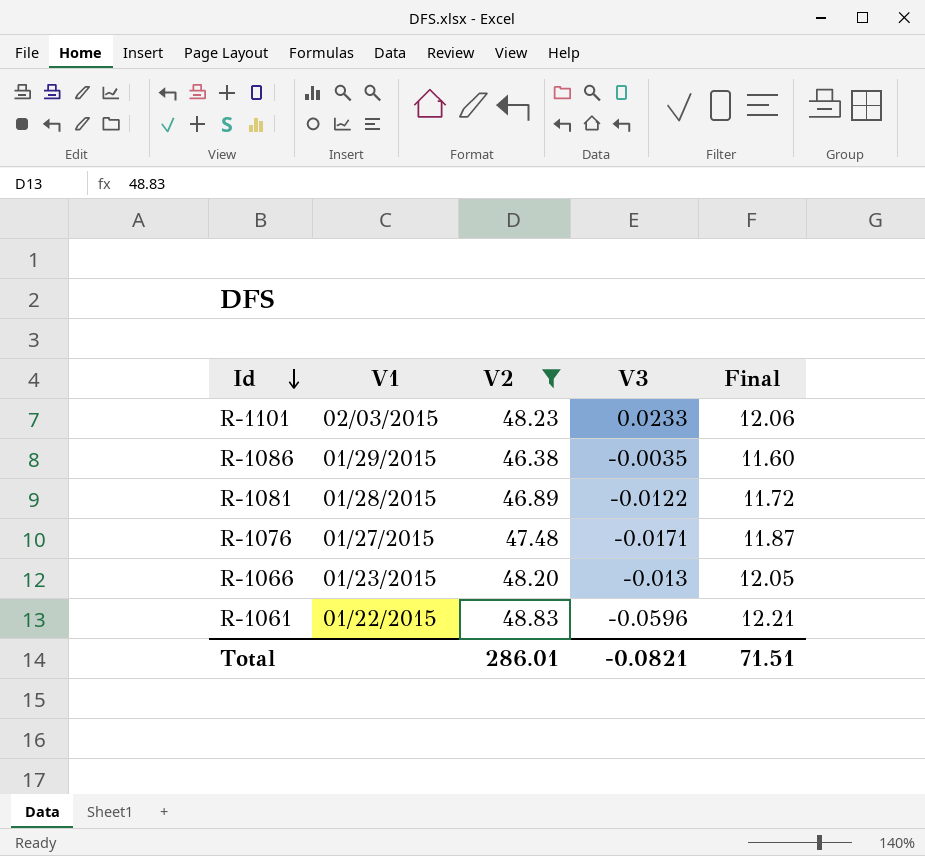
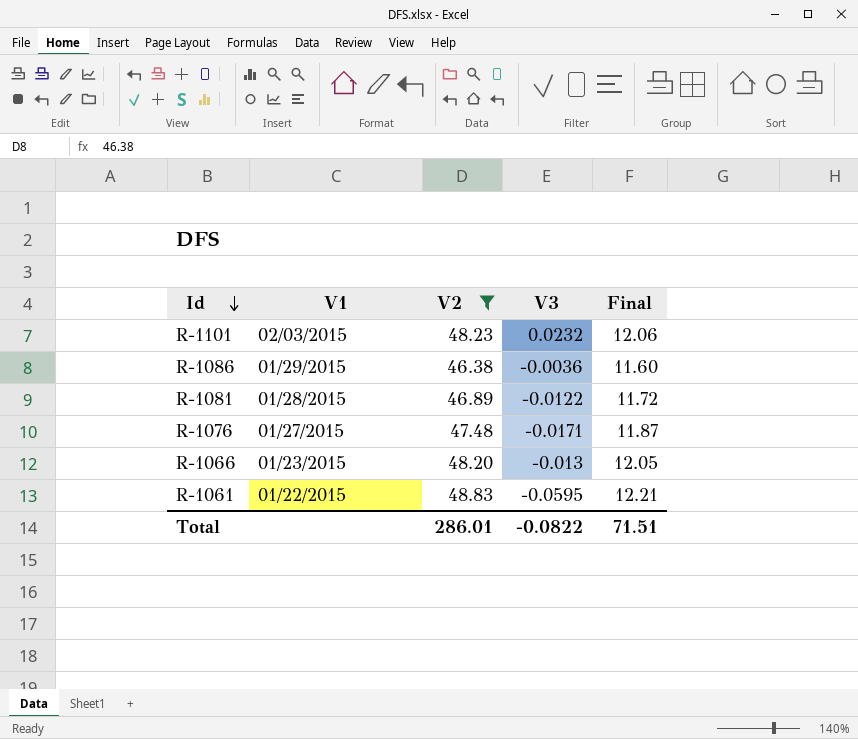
R-1101 | V3: 0.0233 -> 0.0232
R-1086 | V3: -0.0035 -> -0.0036
R-1061 | V3: -0.0596 -> -0.0595
Total | V3: -0.0821 -> -0.0822

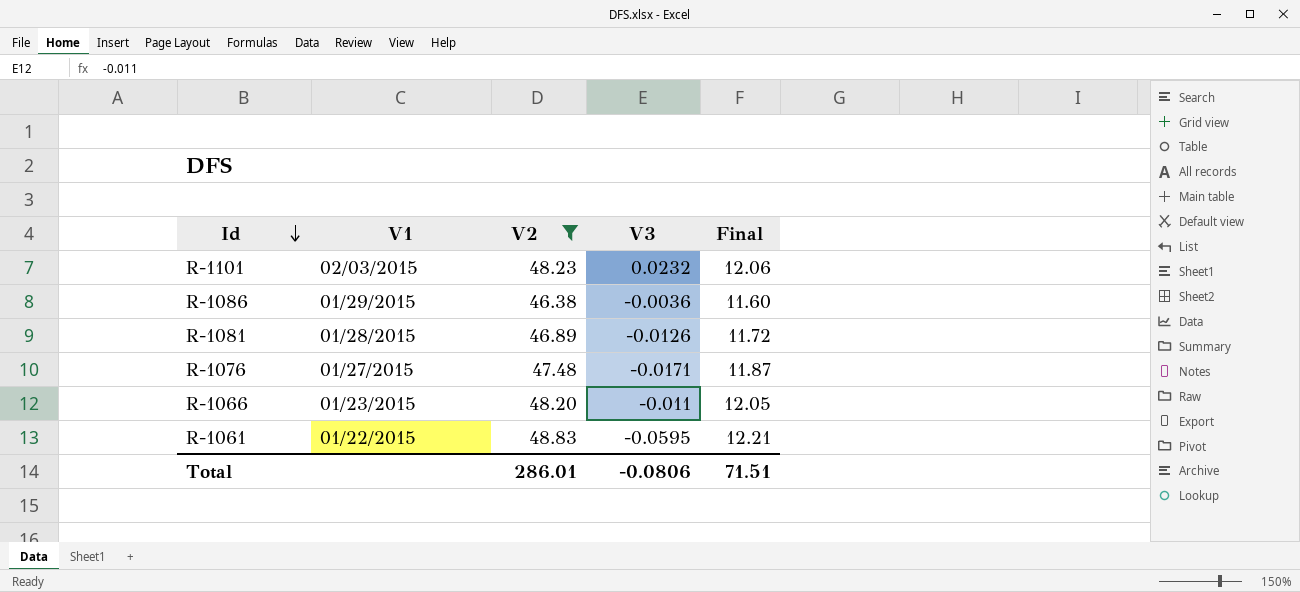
R-1081 | V3: -0.0122 -> -0.0126
R-1066 | V3: -0.013 -> -0.011
Total | V3: -0.0822 -> -0.0806

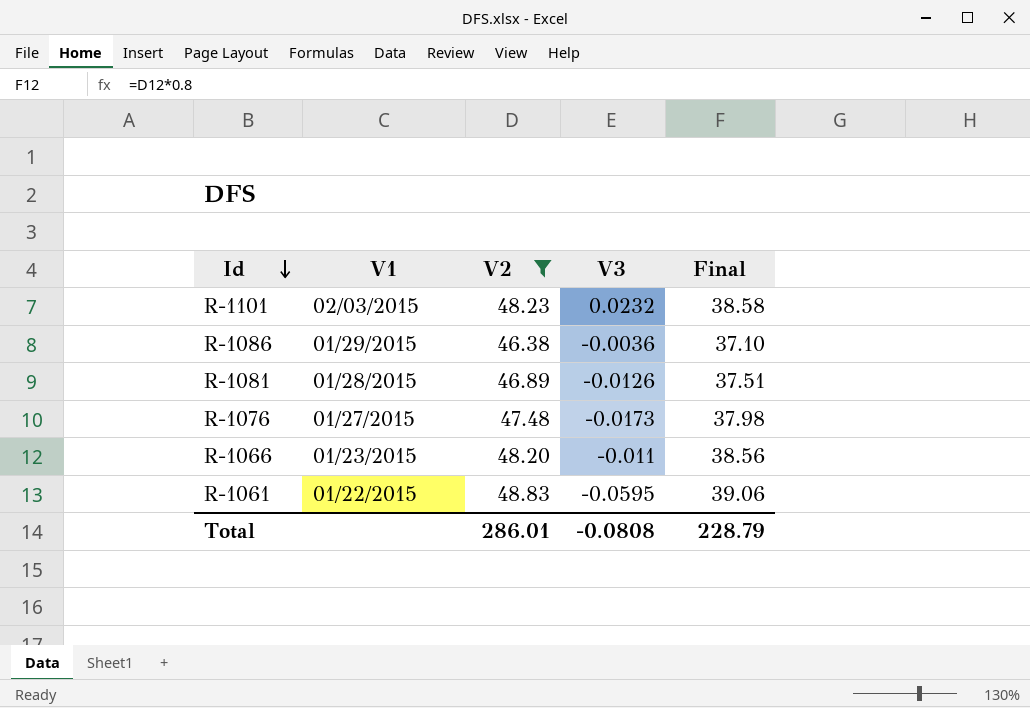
column Final | formula: [V2] * 0.25 -> [V2] * 0.8
R-1076 | V3: -0.0171 -> -0.0173
Total | V3: -0.0806 -> -0.0808
Total | Final: 71.51 -> 228.79

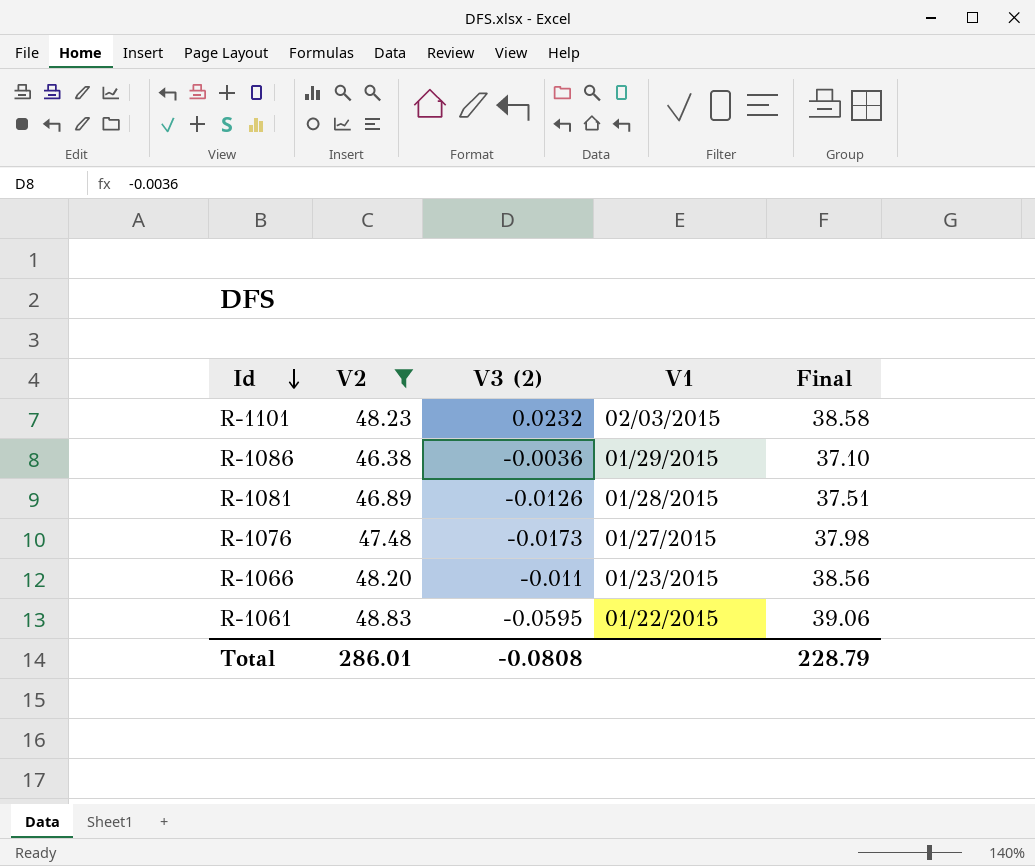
column name: V3 -> V3 (2)
column V1 | position: 2 -> 4

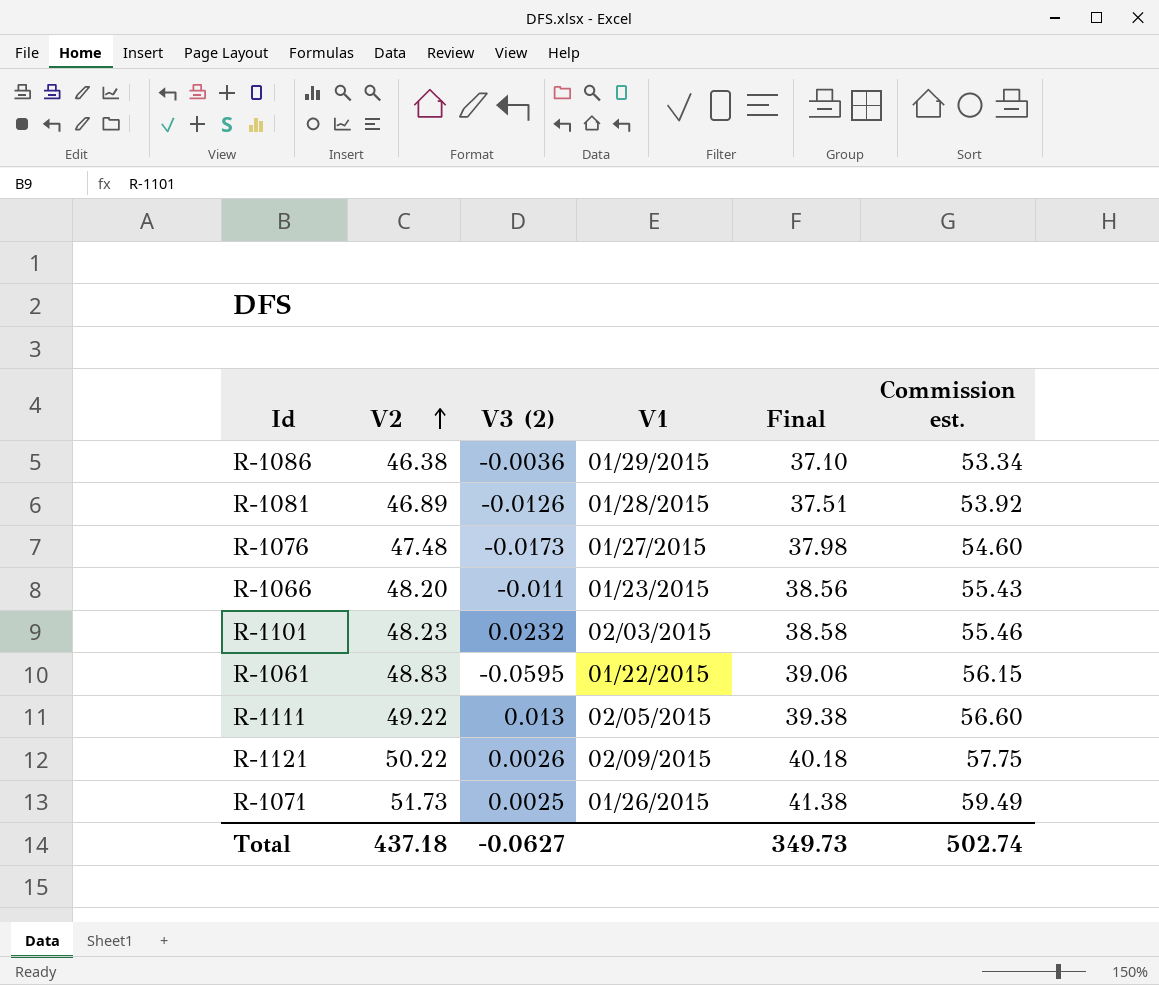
filter: V2 <= 48.83 -> none
row order: Id descending -> V2 ascending
column Commission est. | formula: none -> [V2] * 1.15
Total | V2: 286.01 -> 437.18
Total | V3 (2): -0.0808 -> -0.0627
Total | Final: 228.79 -> 349.73

